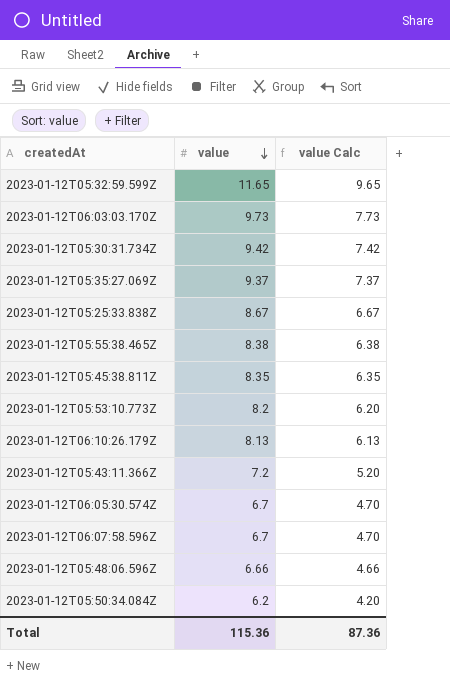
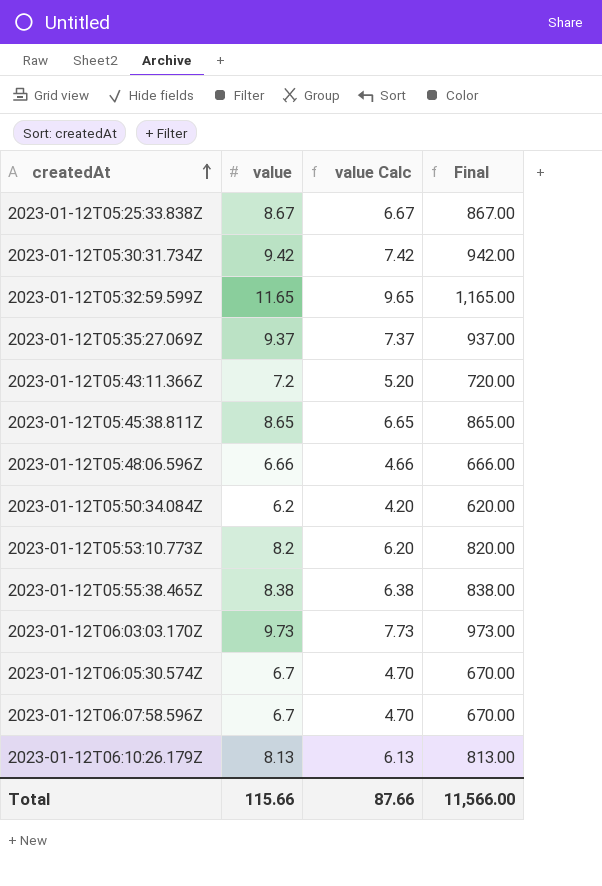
row order: value descending -> createdAt ascending
column Final | formula: none -> [value] * 100
2023-01-12T05:45:38.811Z | value: 8.35 -> 8.65
2023-01-12T05:45:38.811Z | value Calc: 6.35 -> 6.65
Total | value: 115.36 -> 115.66
Total | value Calc: 87.36 -> 87.66

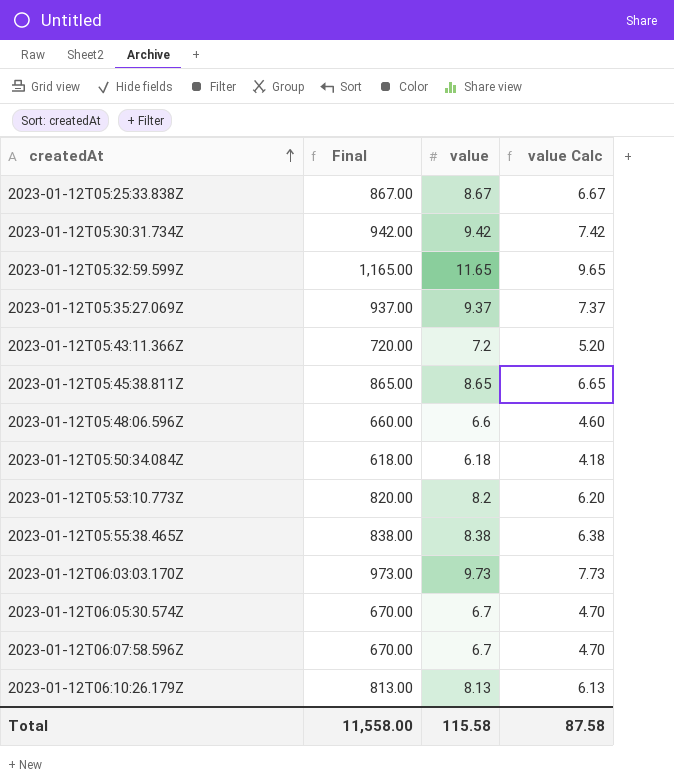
column Final | position: 4 -> 2
2023-01-12T05:48:06.596Z | Final: 666.00 -> 660.00
2023-01-12T05:48:06.596Z | value: 6.66 -> 6.6
2023-01-12T05:48:06.596Z | value Calc: 4.66 -> 4.60
2023-01-12T05:50:34.084Z | Final: 620.00 -> 618.00
2023-01-12T05:50:34.084Z | value: 6.2 -> 6.18
2023-01-12T05:50:34.084Z | value Calc: 4.20 -> 4.18
Total | Final: 11,566.00 -> 11,558.00
Total | value: 115.66 -> 115.58
Total | value Calc: 87.66 -> 87.58

